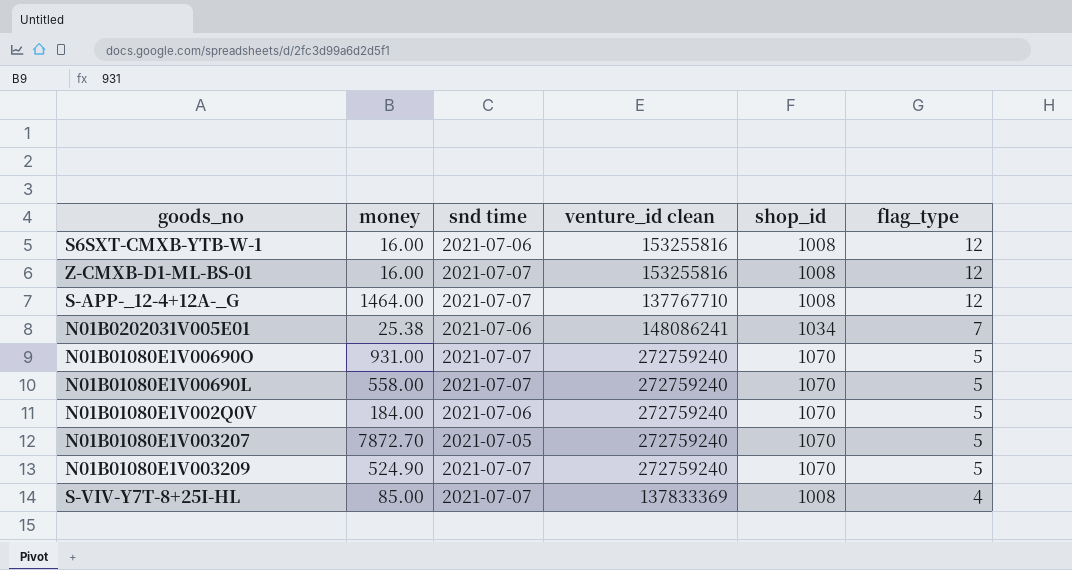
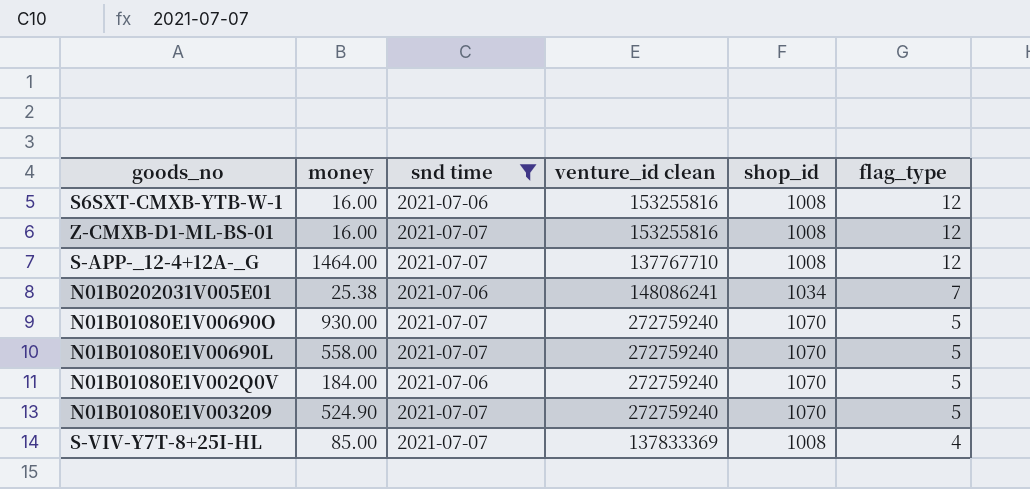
filter: none -> snd time != 2021-07-05
N01B01080E1V00690O | money: 931.00 -> 930.00

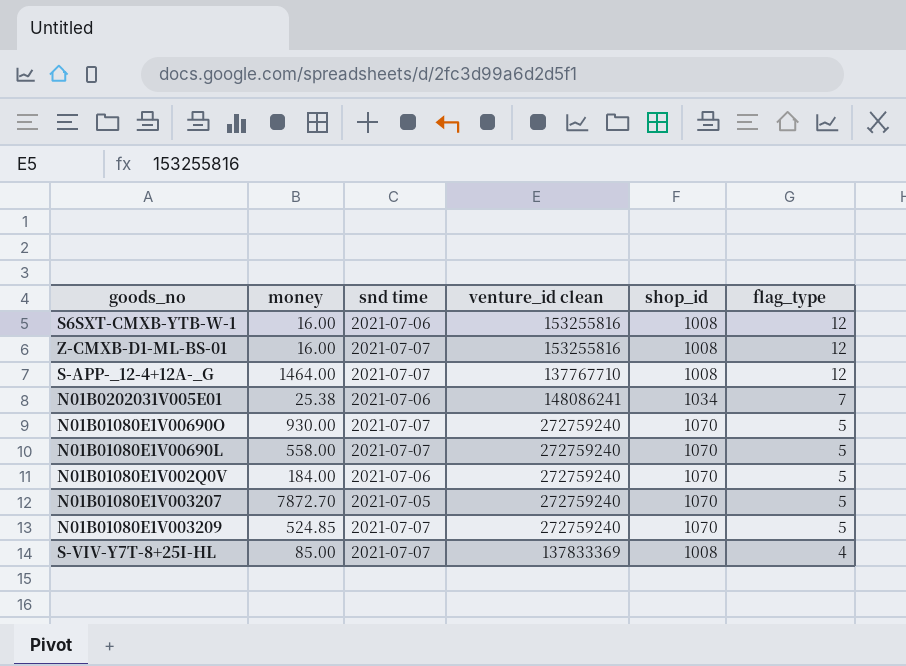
filter: snd time != 2021-07-05 -> none
N01B01080E1V003209 | money: 524.90 -> 524.85

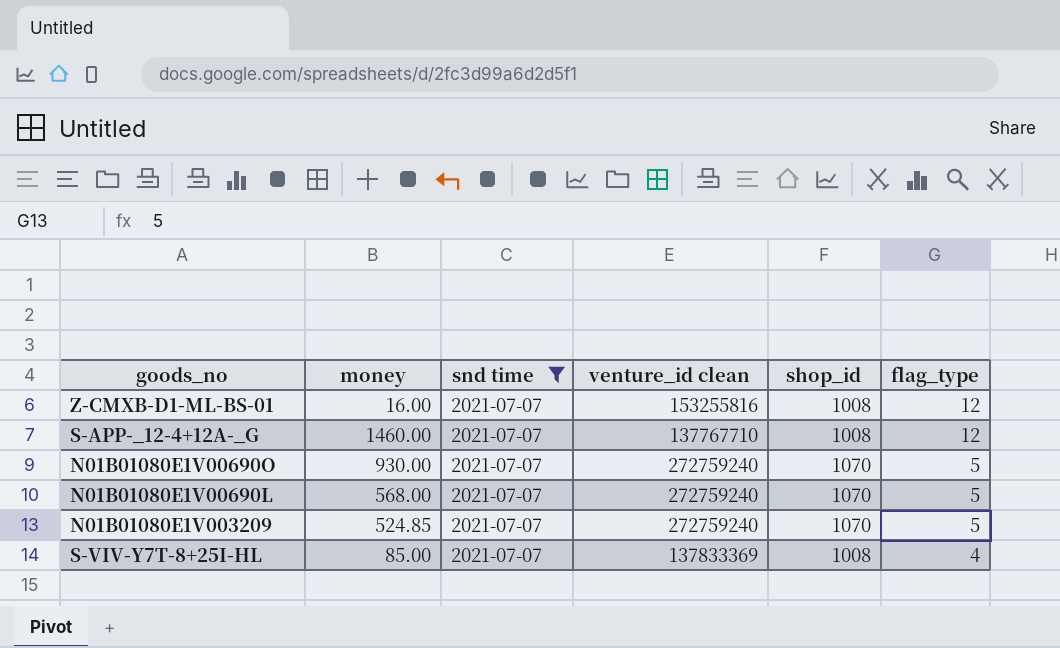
filter: none -> snd time = 2021-07-07
S-APP-_12-4+12A-_G | money: 1464.00 -> 1460.00
N01B01080E1V00690L | money: 558.00 -> 568.00

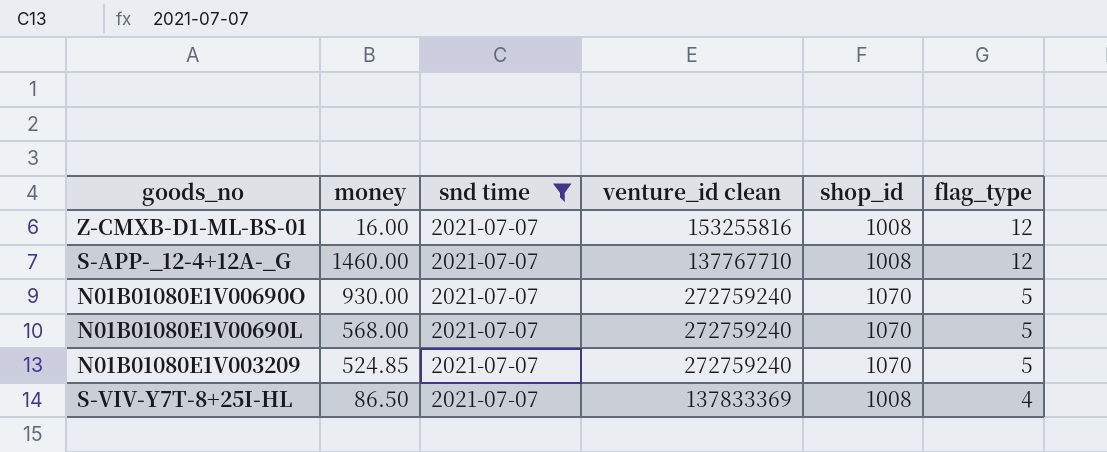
S-VIV-Y7T-8+25I-HL | money: 85.00 -> 86.50

